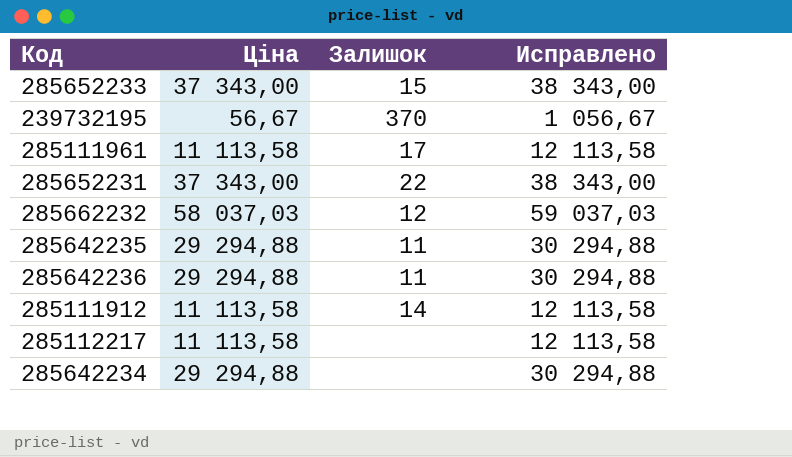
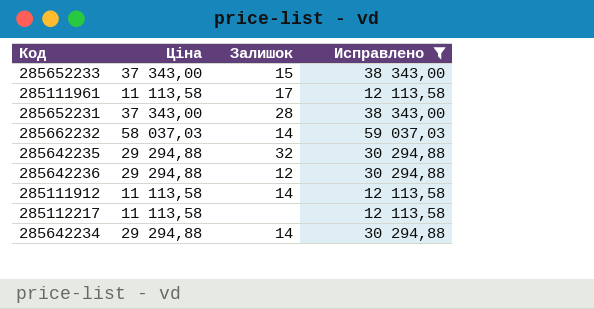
filter: none -> Исправлено != 1 056,67
285652231 | Залишок: 22 -> 28
285662232 | Залишок: 12 -> 14
285642235 | Залишок: 11 -> 32
285642236 | Залишок: 11 -> 12
285642234 | Залишок: none -> 14

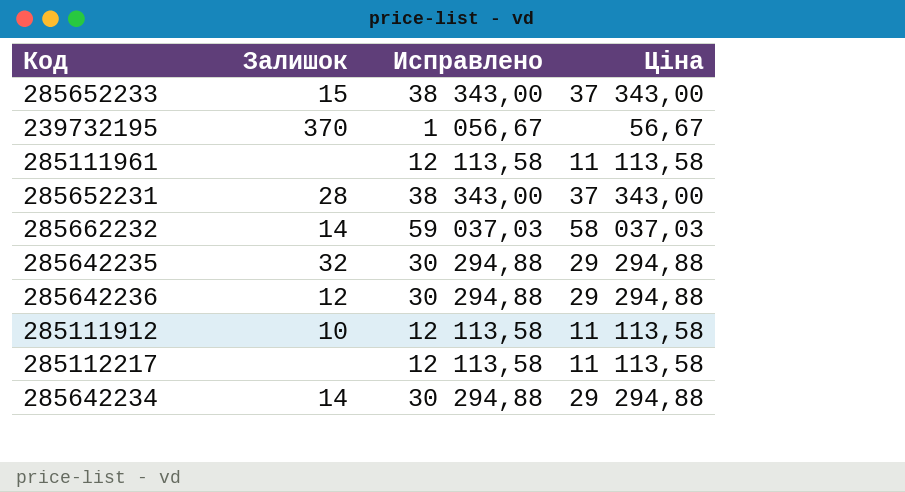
filter: Исправлено != 1 056,67 -> none
column Ціна | position: 2 -> 4
285111961 | Залишок: 17 -> none
285111912 | Залишок: 14 -> 10

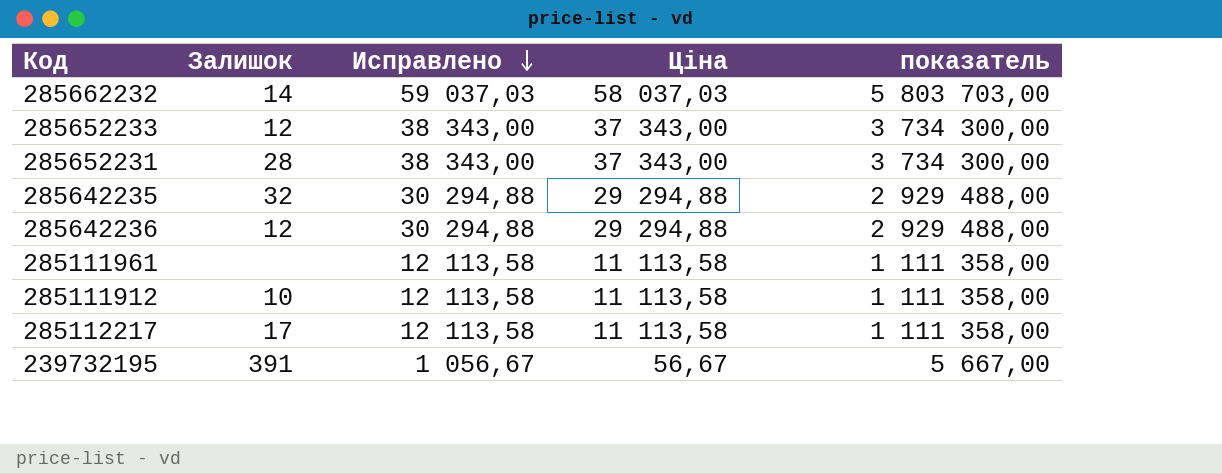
row order: none -> Исправлено descending
column показатель | formula: none -> [Ціна] * 100
row 285642234: 14 | 30 294,88 | 29 294,88 -> none
285652233 | Залишок: 15 -> 12
285112217 | Залишок: none -> 17
239732195 | Залишок: 370 -> 391

